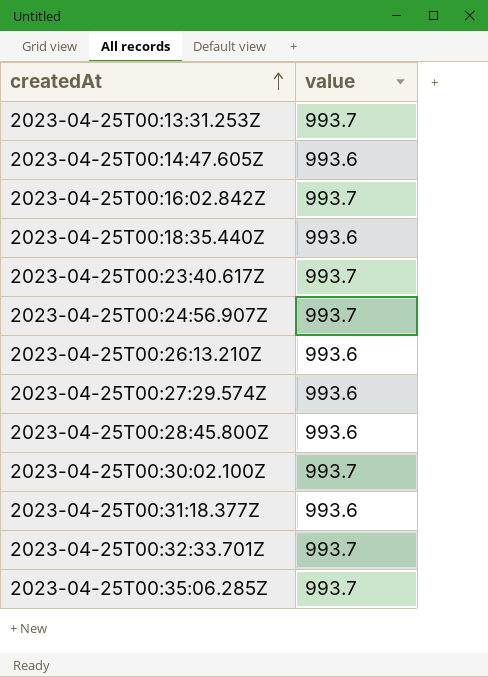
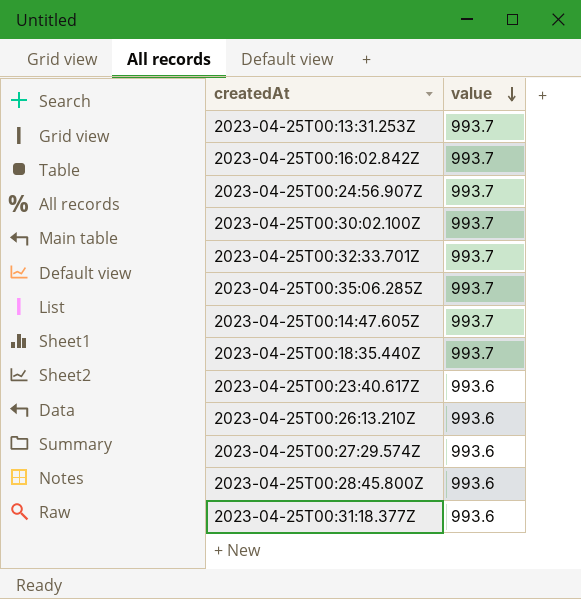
row order: createdAt ascending -> value descending
2023-04-25T00:14:47.605Z | value: 993.6 -> 993.7
2023-04-25T00:18:35.440Z | value: 993.6 -> 993.7
2023-04-25T00:23:40.617Z | value: 993.7 -> 993.6

